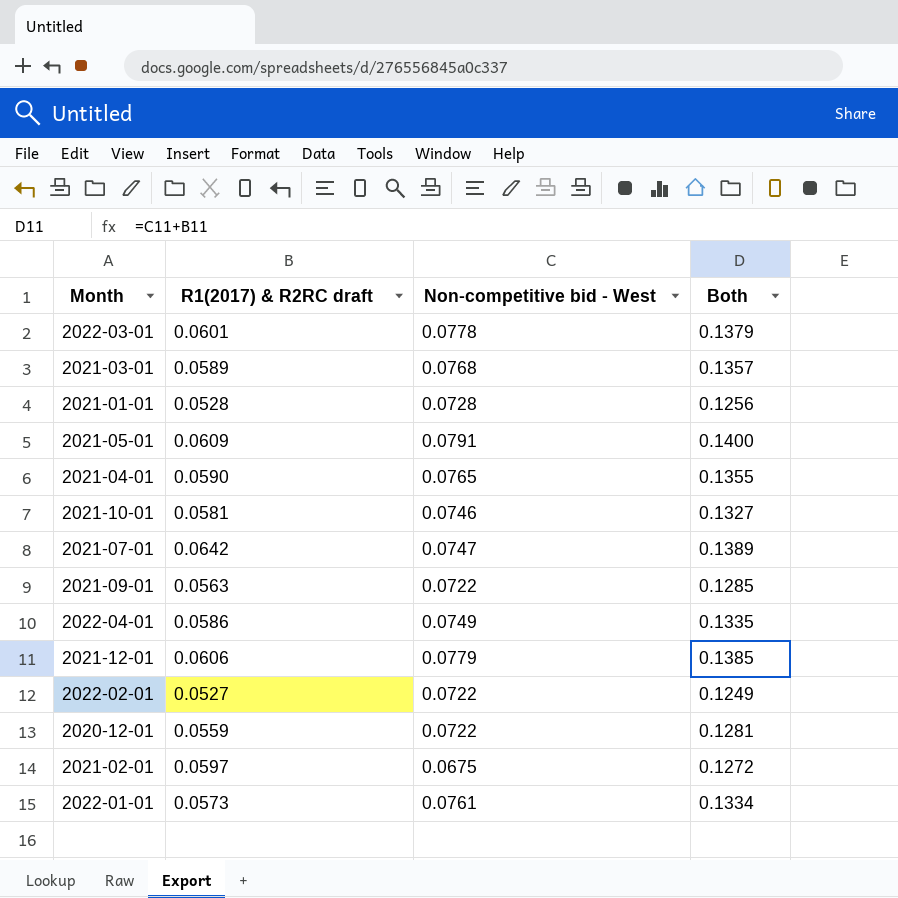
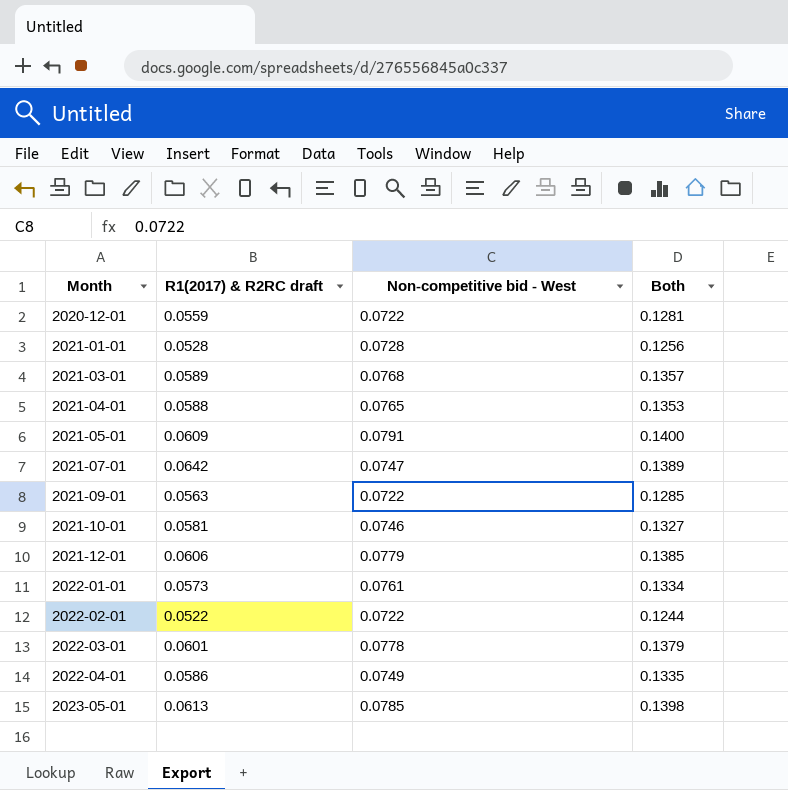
row order: none -> Month ascending
row 2021-02-01: 0.0597 | 0.0675 | 0.1272 -> none
2021-04-01 | R1(2017) & R2RC draft: 0.0590 -> 0.0588
2021-04-01 | Both: 0.1355 -> 0.1353
2022-02-01 | R1(2017) & R2RC draft: 0.0527 -> 0.0522
2022-02-01 | Both: 0.1249 -> 0.1244
row 2023-05-01: none -> 0.0613 | 0.0785 | 0.1398

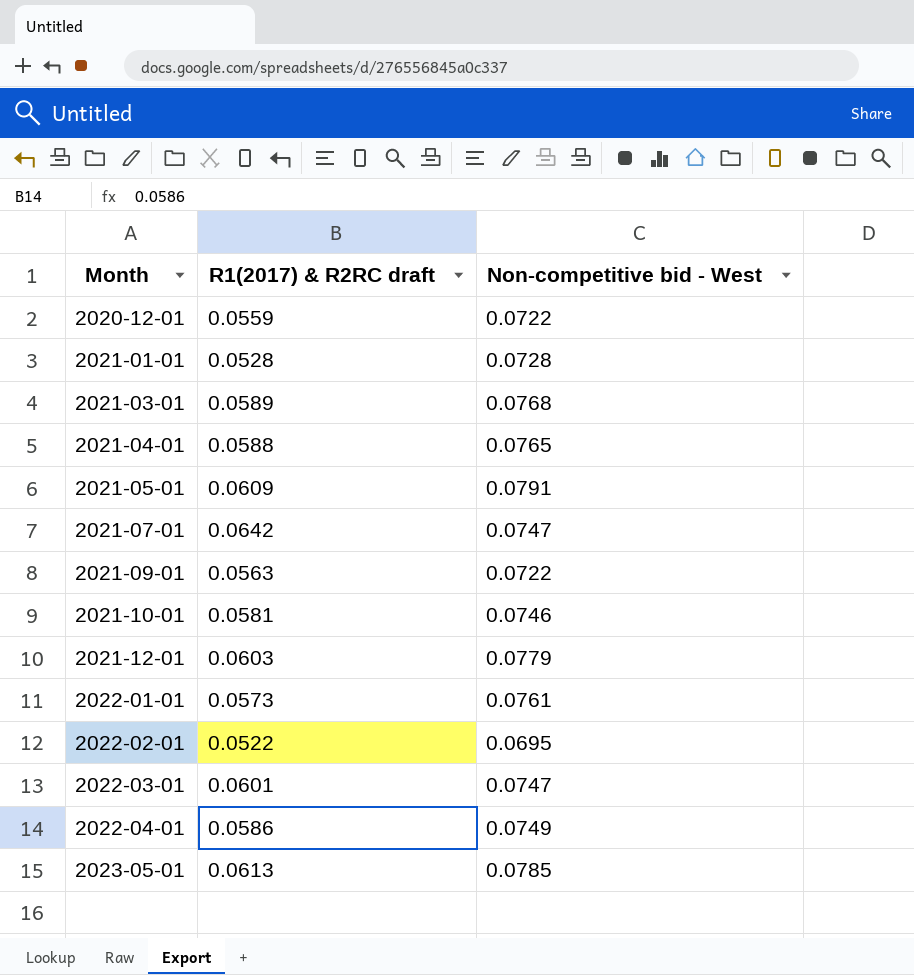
column Both | formula: [R1(2017) & R2RC draft] + [Non-competitive bid - West] -> none
2021-12-01 | R1(2017) & R2RC draft: 0.0606 -> 0.0603
2022-02-01 | Non-competitive bid - West: 0.0722 -> 0.0695
2022-03-01 | Non-competitive bid - West: 0.0778 -> 0.0747

